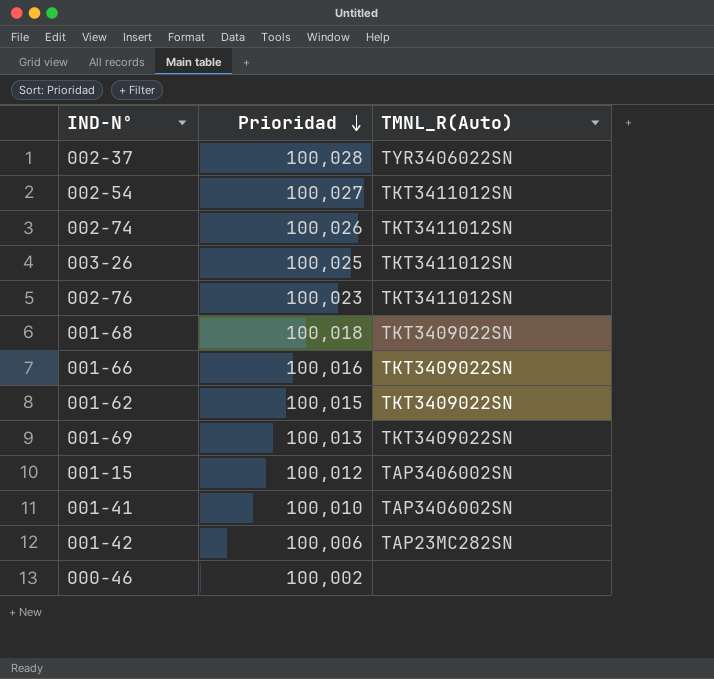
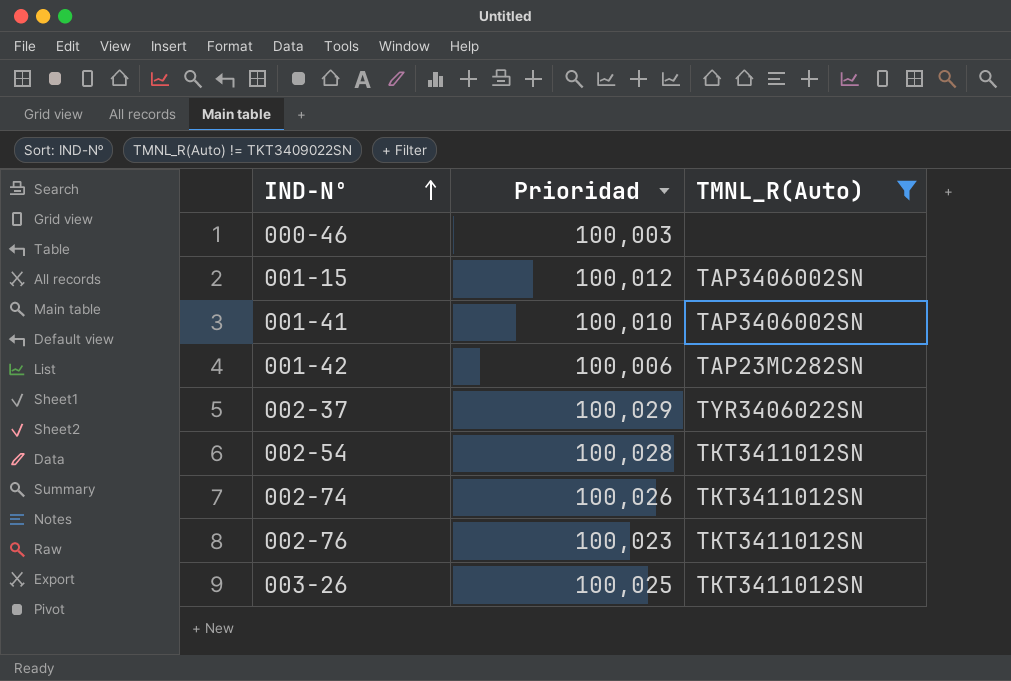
filter: none -> TMNL_R(Auto) != TKT3409022SN
row order: Prioridad descending -> IND-Nº ascending
000-46 | Prioridad: 100,002 -> 100,003
002-37 | Prioridad: 100,028 -> 100,029
002-54 | Prioridad: 100,027 -> 100,028

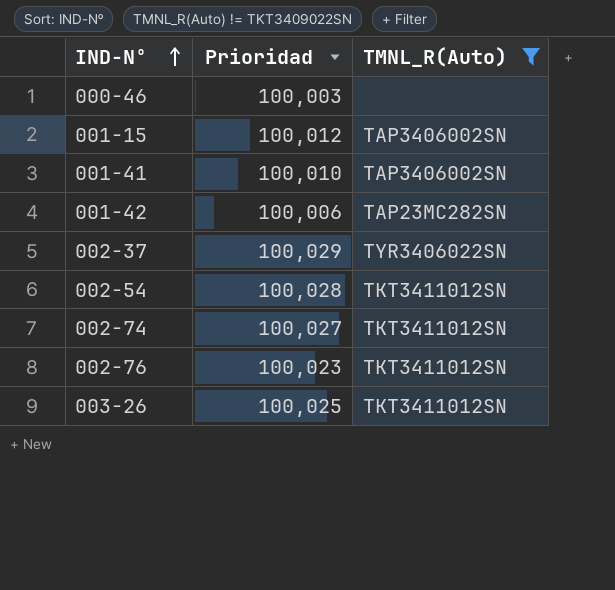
002-74 | Prioridad: 100,026 -> 100,027

